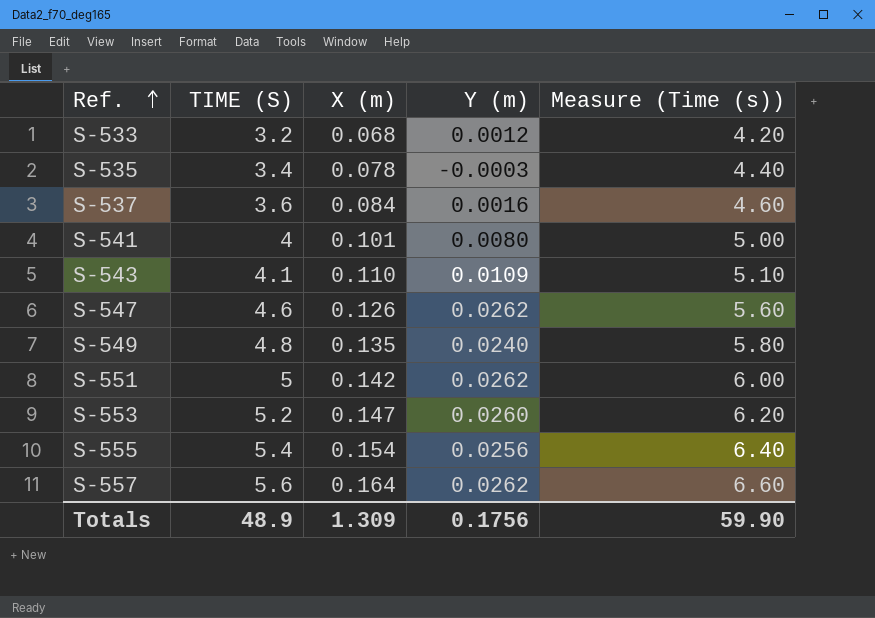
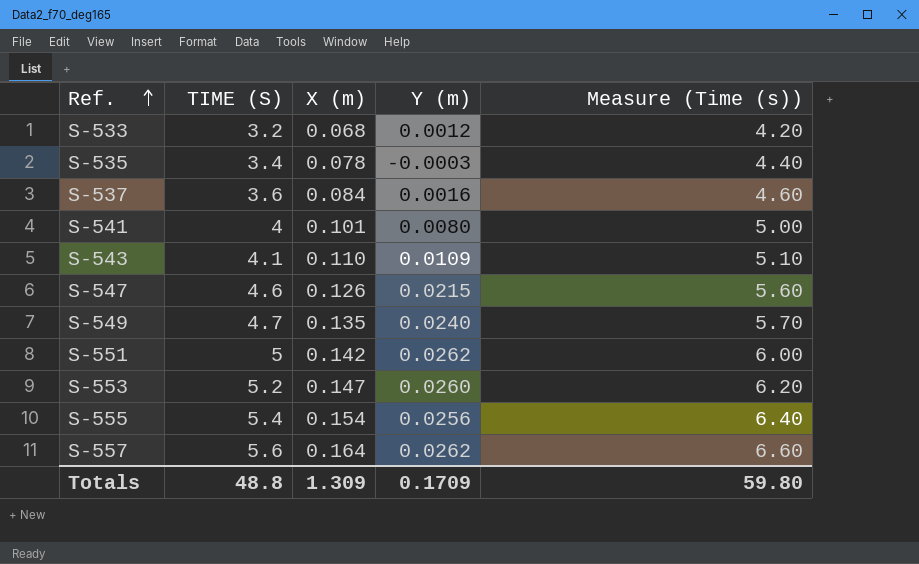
S-547 | Y (m): 0.0262 -> 0.0215
S-549 | TIME (S): 4.8 -> 4.7
S-549 | Measure (Time (s)): 5.80 -> 5.70
Totals | TIME (S): 48.9 -> 48.8
Totals | Y (m): 0.1756 -> 0.1709
Totals | Measure (Time (s)): 59.90 -> 59.80

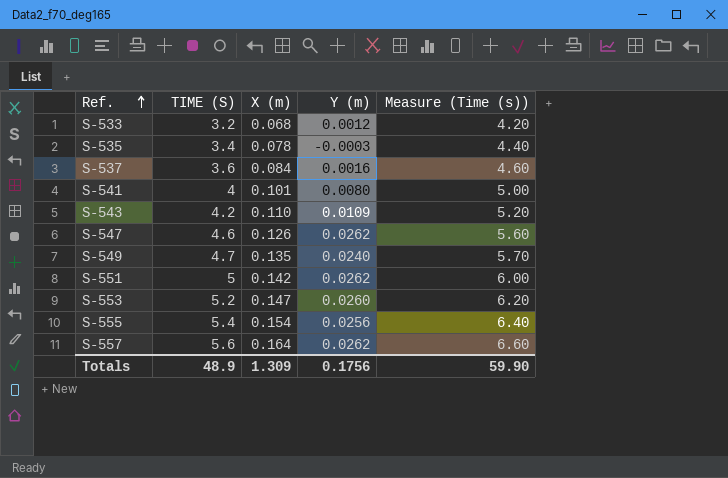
S-543 | TIME (S): 4.1 -> 4.2
S-543 | Measure (Time (s)): 5.10 -> 5.20
S-547 | Y (m): 0.0215 -> 0.0262
Totals | TIME (S): 48.8 -> 48.9
Totals | Y (m): 0.1709 -> 0.1756
Totals | Measure (Time (s)): 59.80 -> 59.90

